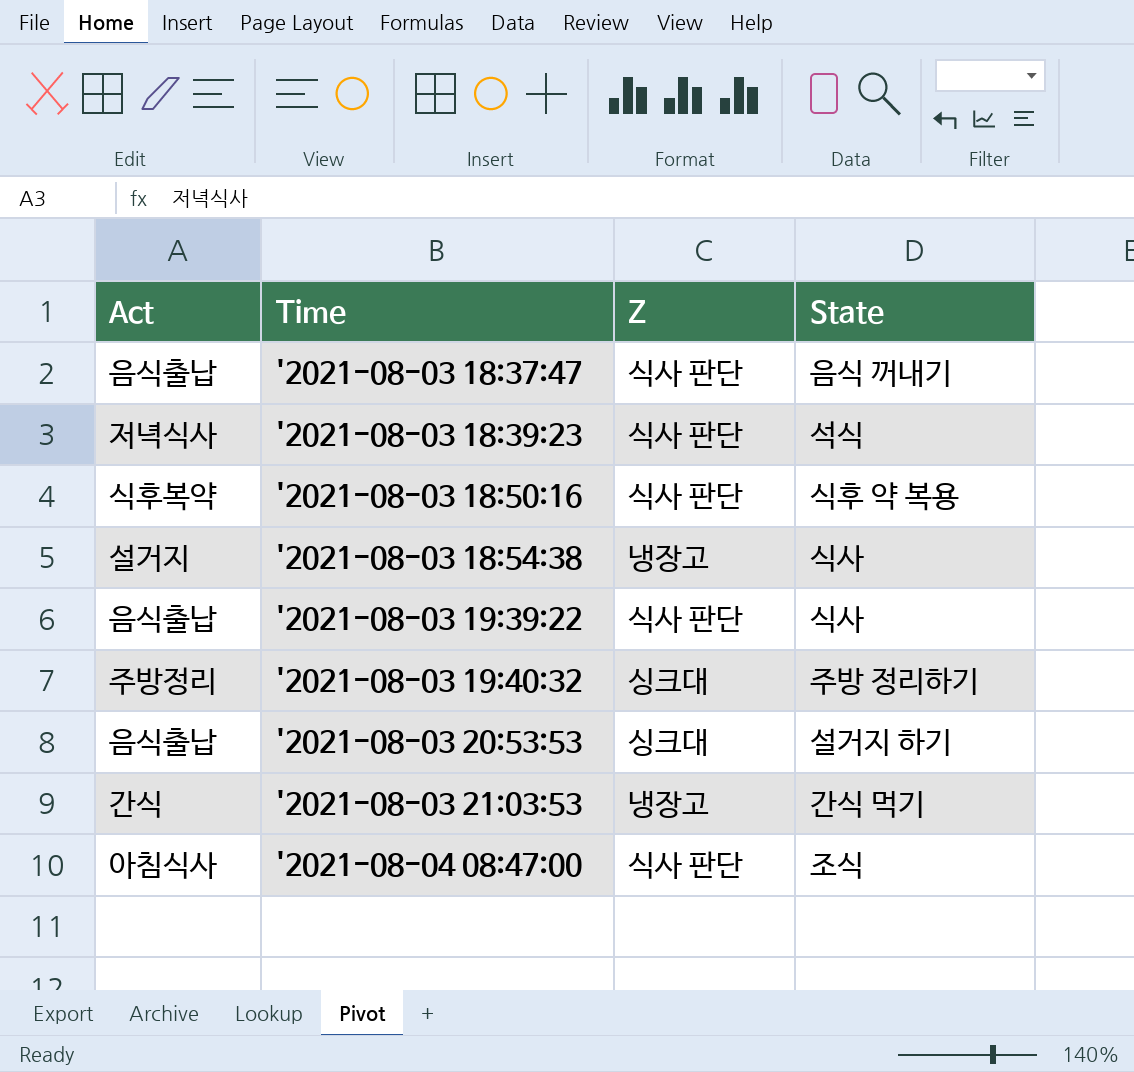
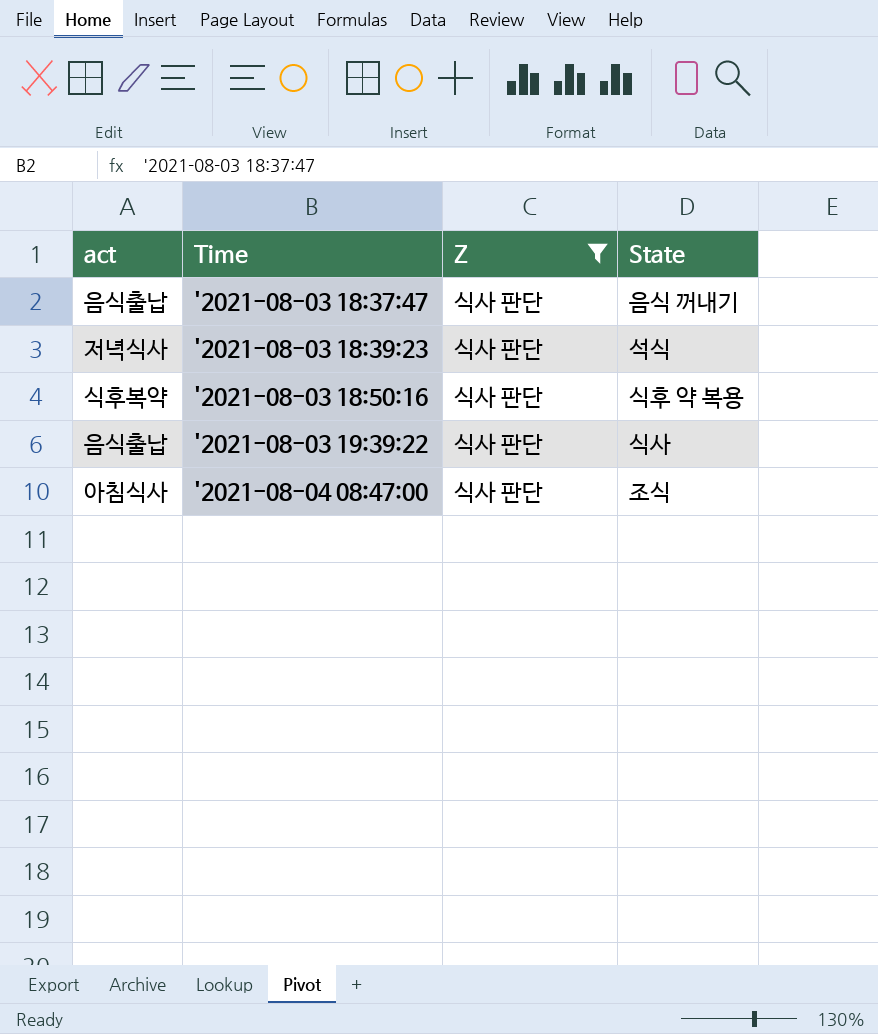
filter: none -> Z = 식사 판단
column name: Act -> act

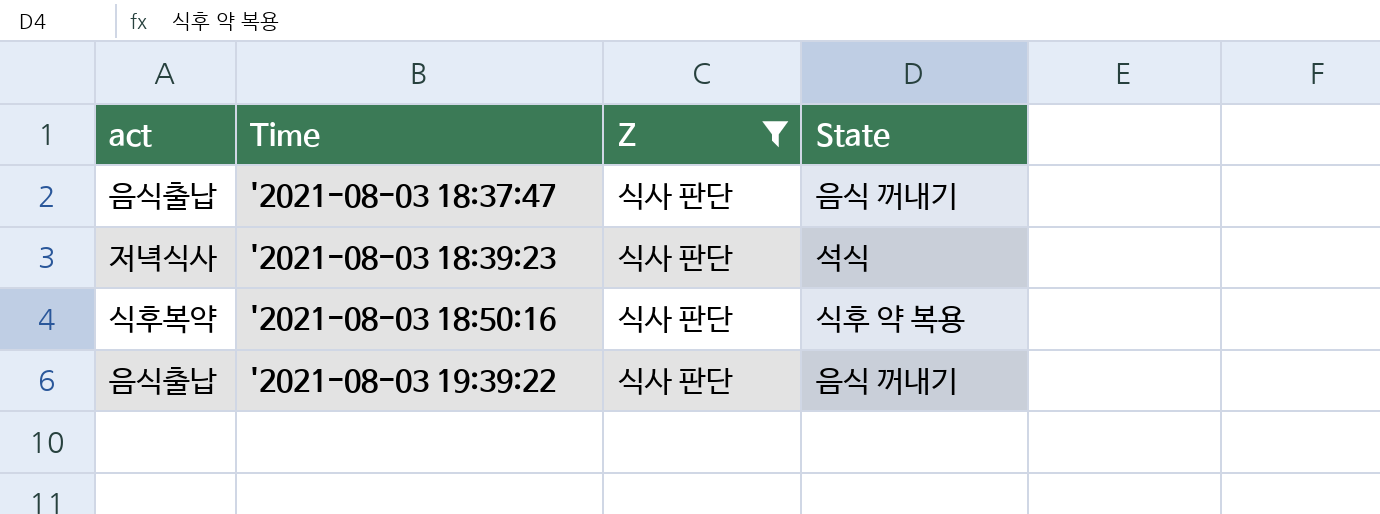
row '2021-08-04 08:47:00: 아침식사 | 식사 판단 | 조식 -> none
'2021-08-03 19:39:22 | State: 식사 -> 음식 꺼내기

